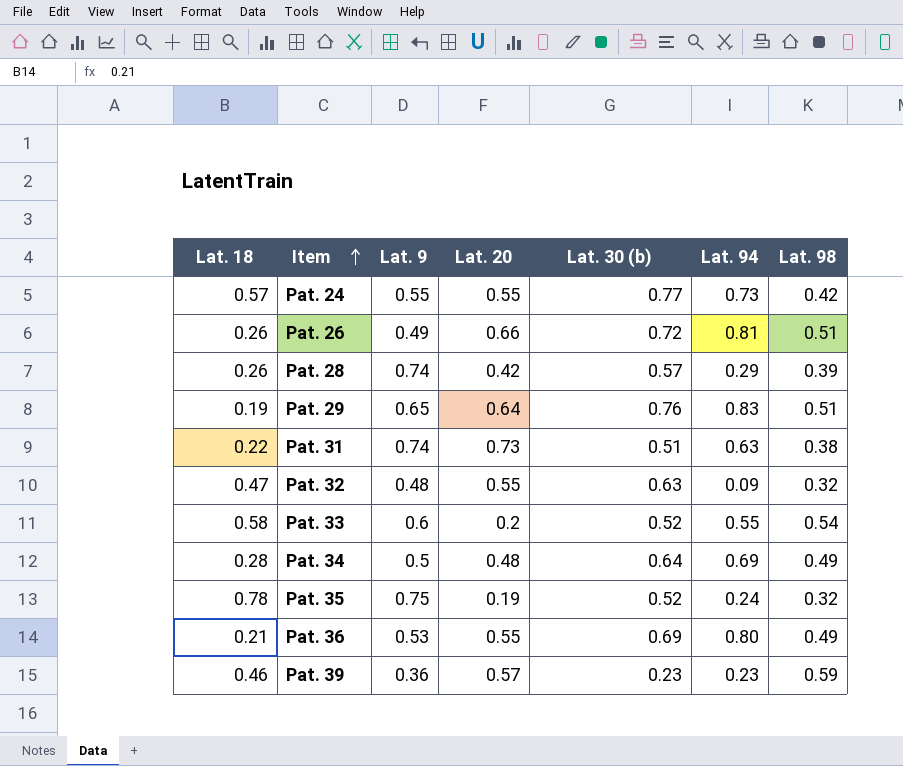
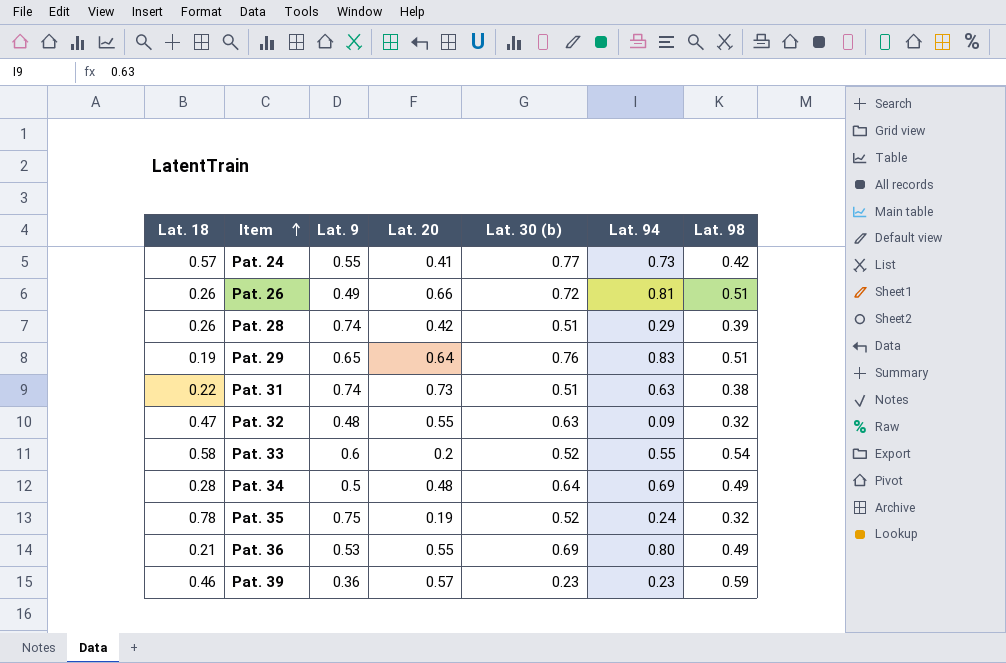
Pat. 24 | Lat. 20: 0.55 -> 0.41
Pat. 28 | Lat. 30 (b): 0.57 -> 0.51

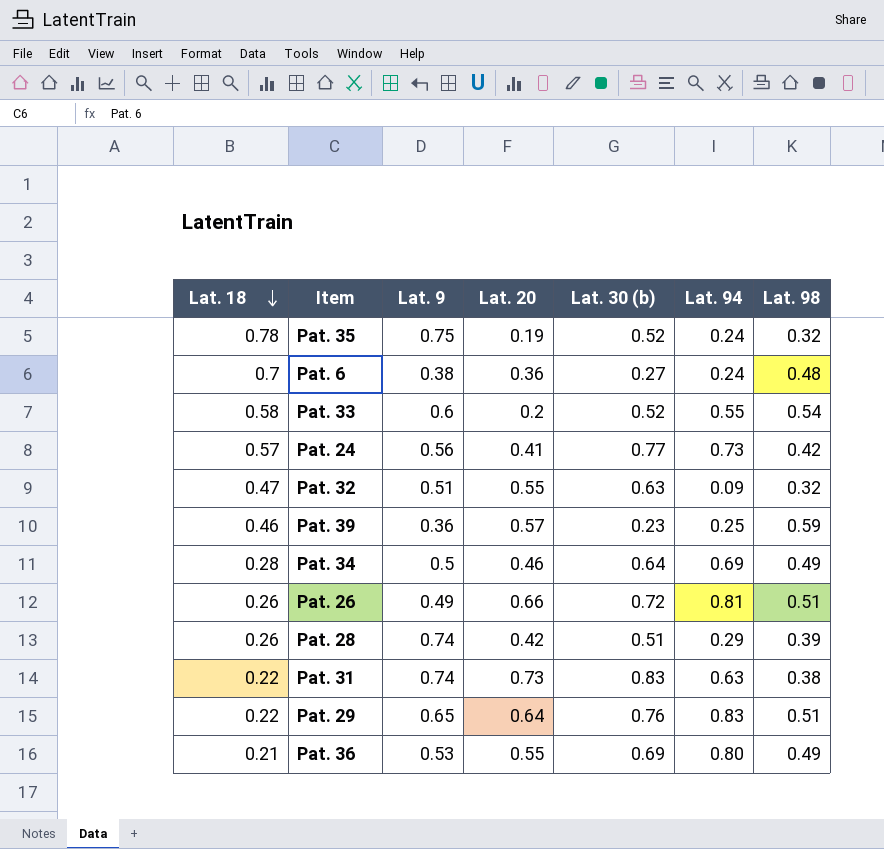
row order: Item ascending -> Lat. 18 descending
row Pat. 6: none -> 0.7 | 0.38 | 0.36 | 0.27 | 0.24 | 0.48
Pat. 24 | Lat. 9: 0.55 -> 0.56
Pat. 32 | Lat. 9: 0.48 -> 0.51
Pat. 39 | Lat. 94: 0.23 -> 0.25
Pat. 34 | Lat. 20: 0.48 -> 0.46
Pat. 31 | Lat. 30 (b): 0.51 -> 0.83
Pat. 29 | Lat. 18: 0.19 -> 0.22

